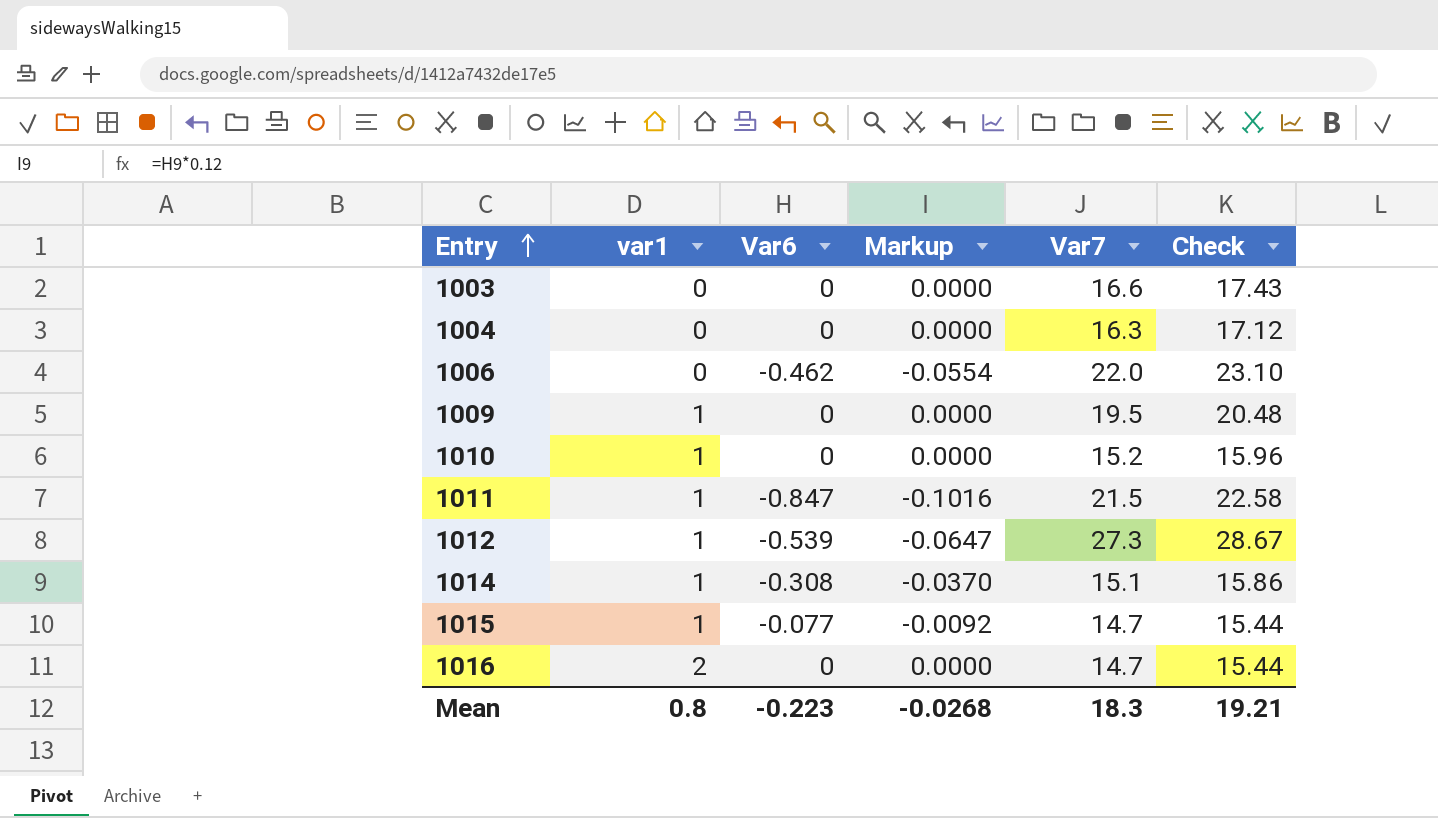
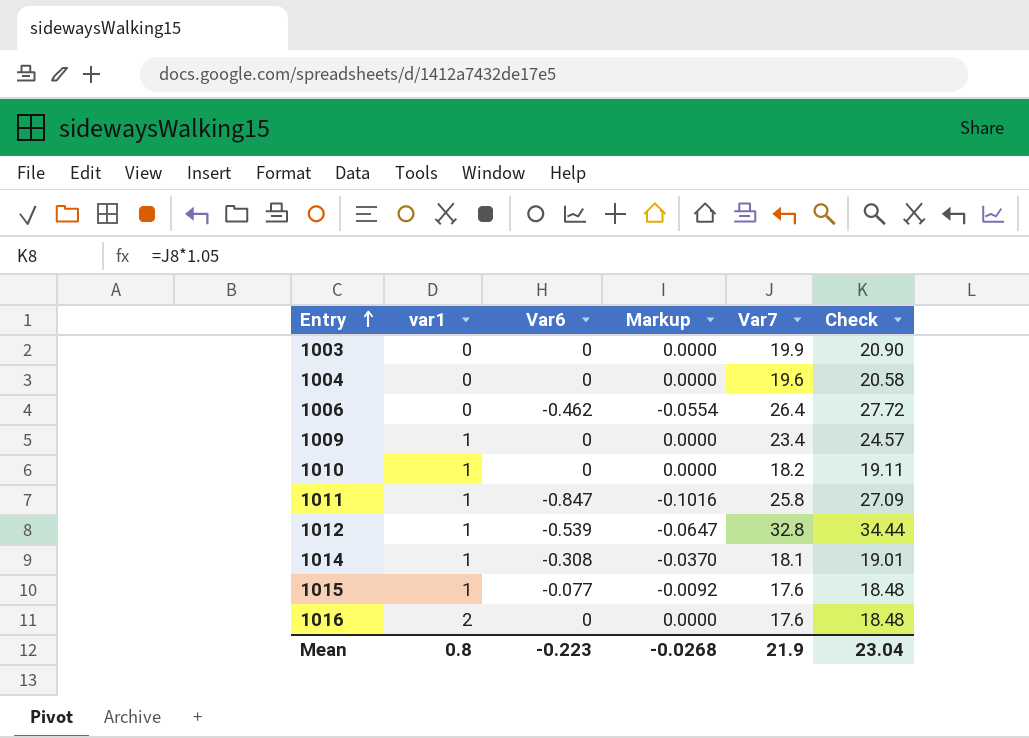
1003 | Var7: 16.6 -> 19.9
1003 | Check: 17.43 -> 20.90
1004 | Var7: 16.3 -> 19.6
1004 | Check: 17.12 -> 20.58
1006 | Var7: 22.0 -> 26.4
1006 | Check: 23.10 -> 27.72
1009 | Var7: 19.5 -> 23.4
1009 | Check: 20.48 -> 24.57
1010 | Var7: 15.2 -> 18.2
1010 | Check: 15.96 -> 19.11
1011 | Var7: 21.5 -> 25.8
1011 | Check: 22.58 -> 27.09
1012 | Var7: 27.3 -> 32.8
1012 | Check: 28.67 -> 34.44
1014 | Var7: 15.1 -> 18.1
1014 | Check: 15.86 -> 19.01
1015 | Var7: 14.7 -> 17.6
1015 | Check: 15.44 -> 18.48
1016 | Var7: 14.7 -> 17.6
1016 | Check: 15.44 -> 18.48
Mean | Var7: 18.3 -> 21.9
Mean | Check: 19.21 -> 23.04

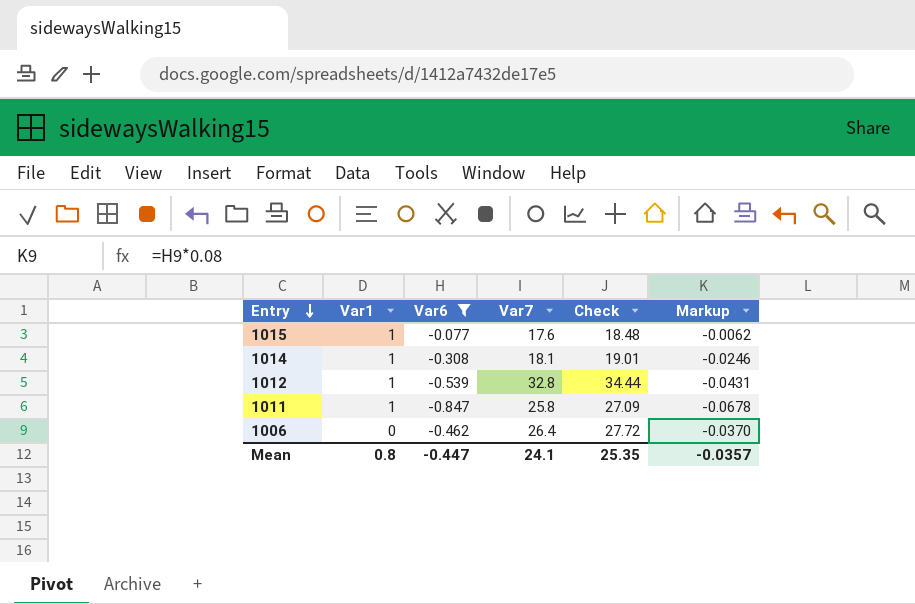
filter: none -> Var6 != 0
row order: Entry ascending -> Entry descending
column name: var1 -> Var1
column Markup | formula: [Var6] * 0.12 -> [Var6] * 0.08
column Markup | position: 4 -> 6
Mean | Var6: -0.223 -> -0.447
Mean | Var7: 21.9 -> 24.1
Mean | Check: 23.04 -> 25.35
Mean | Markup: -0.0268 -> -0.0357

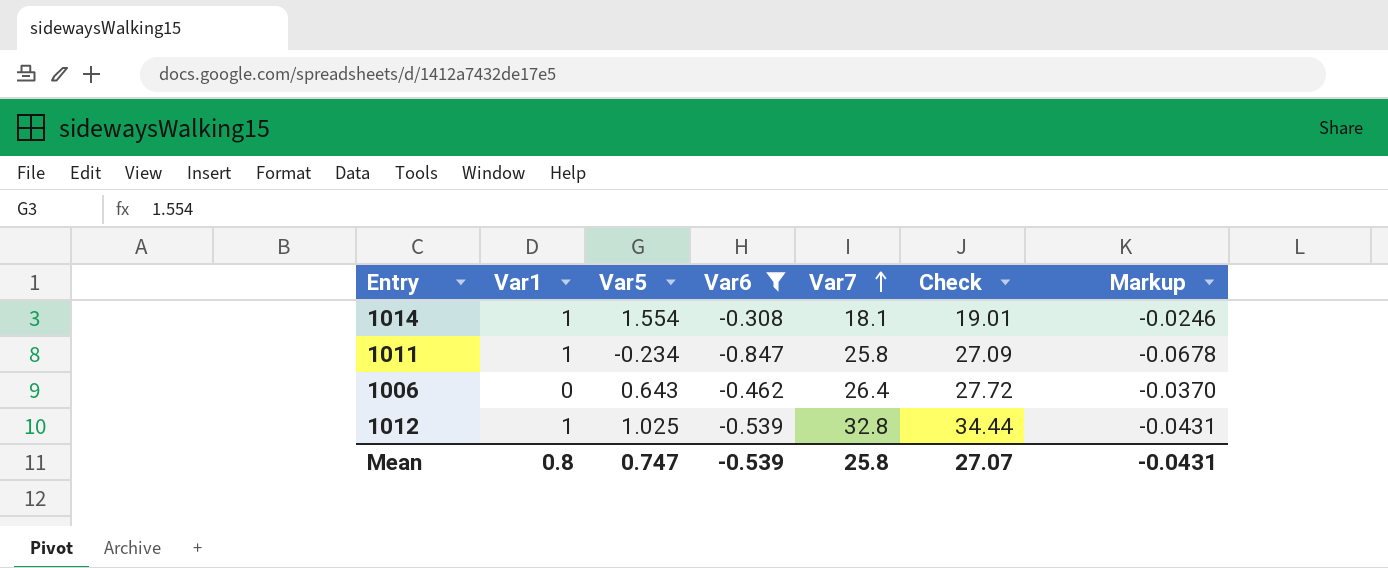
row order: Entry descending -> Var7 ascending
column Var5 | position: none -> 3
row 1015: 1 | -0.077 | 17.6 | 18.48 | -0.0062 -> none
Mean | Var6: -0.447 -> -0.539
Mean | Var7: 24.1 -> 25.8
Mean | Check: 25.35 -> 27.07
Mean | Markup: -0.0357 -> -0.0431

